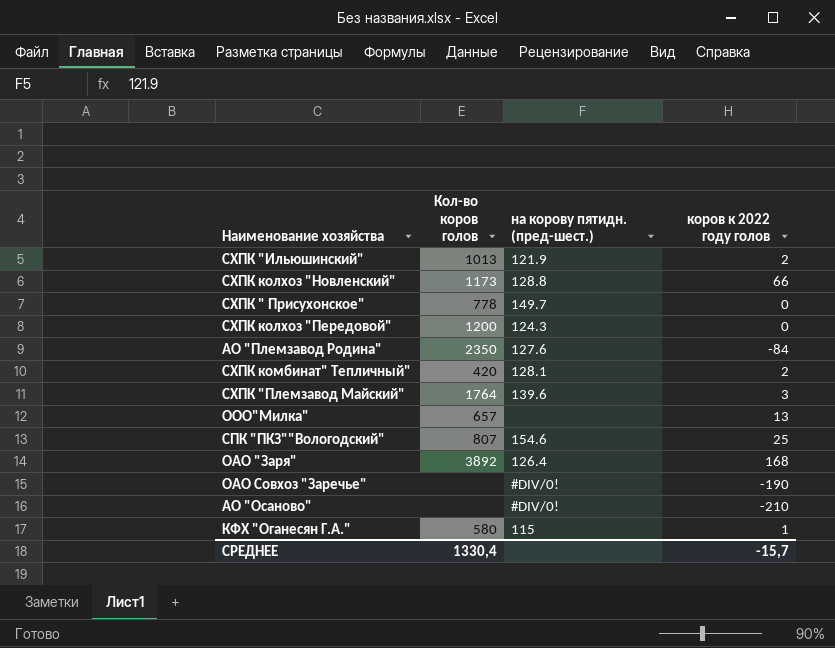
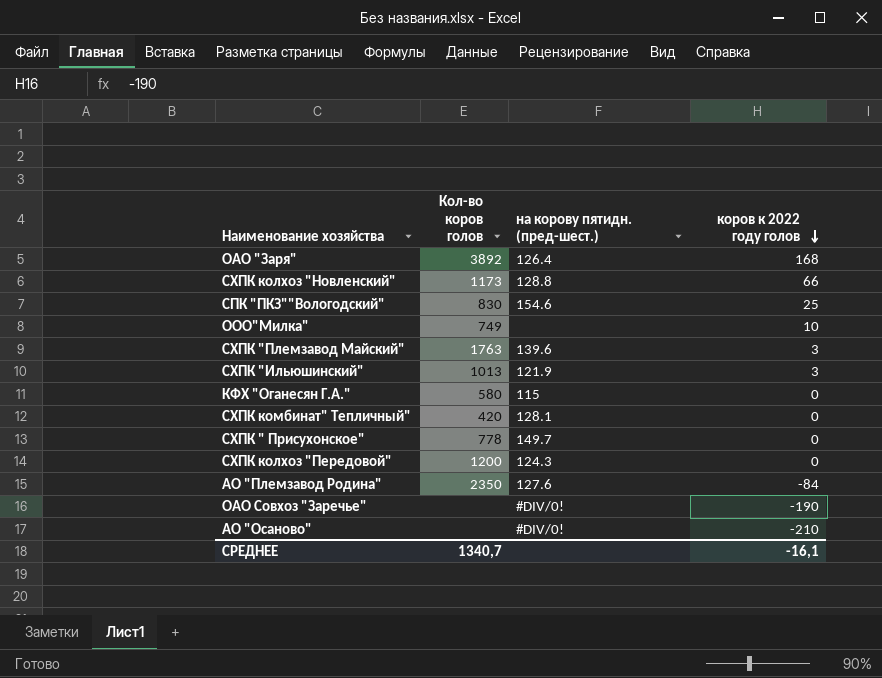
row order: none -> коров к 2022 году голов descending
СПК "ПКЗ""Вологодский" | Кол-во коров голов: 807 -> 830
ООО"Милка" | Кол-во коров голов: 657 -> 749
ООО"Милка" | коров к 2022 году голов: 13 -> 10
СХПК "Племзавод Майский" | Кол-во коров голов: 1764 -> 1763
СХПК "Ильюшинский" | коров к 2022 году голов: 2 -> 3
КФХ "Оганесян Г.А." | коров к 2022 году голов: 1 -> 0
СХПК комбинат" Тепличный" | коров к 2022 году голов: 2 -> 0
СРЕДНЕЕ | Кол-во коров голов: 1330,4 -> 1340,7
СРЕДНЕЕ | коров к 2022 году голов: -15,7 -> -16,1

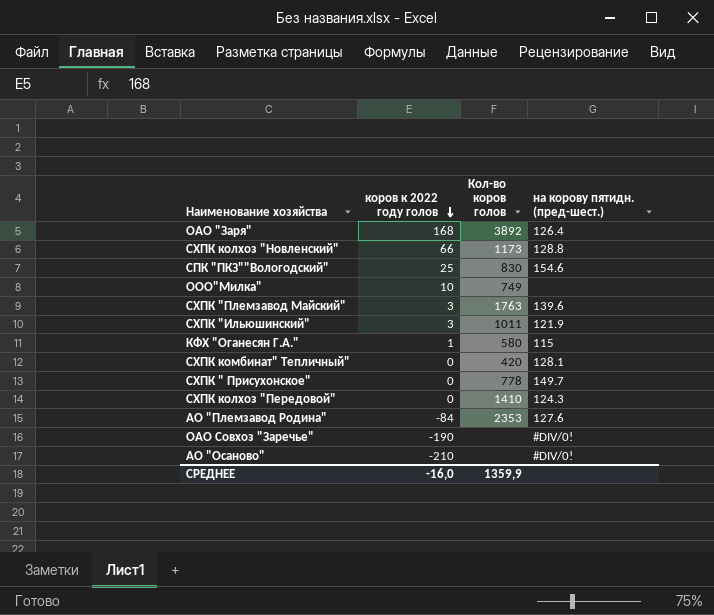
column коров к 2022 году голов | position: 4 -> 2
СХПК "Ильюшинский" | Кол-во коров голов: 1013 -> 1011
КФХ "Оганесян Г.А." | коров к 2022 году голов: 0 -> 1
СХПК колхоз "Передовой" | Кол-во коров голов: 1200 -> 1410
АО "Племзавод Родина" | Кол-во коров голов: 2350 -> 2353
СРЕДНЕЕ | коров к 2022 году голов: -16,1 -> -16,0
СРЕДНЕЕ | Кол-во коров голов: 1340,7 -> 1359,9

